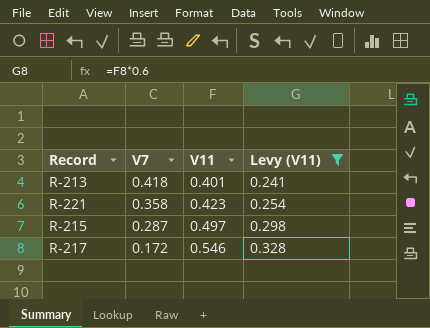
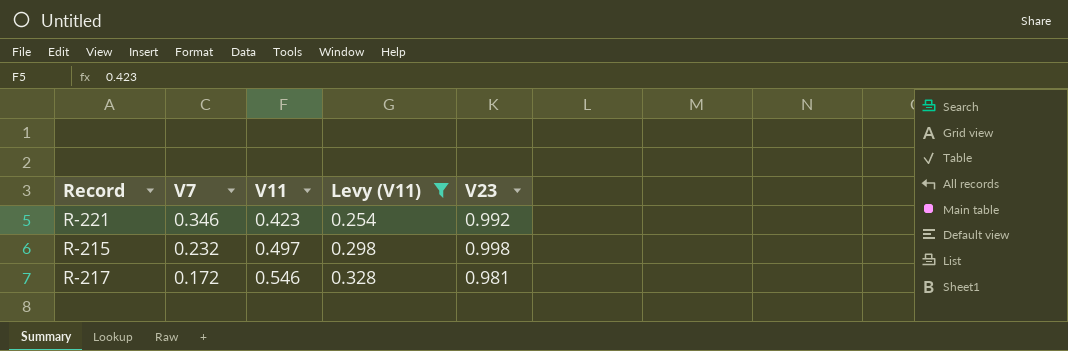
column V23 | position: none -> 5
row R-213: 0.418 | 0.401 | 0.241 -> none
R-221 | V7: 0.358 -> 0.346
R-215 | V7: 0.287 -> 0.232

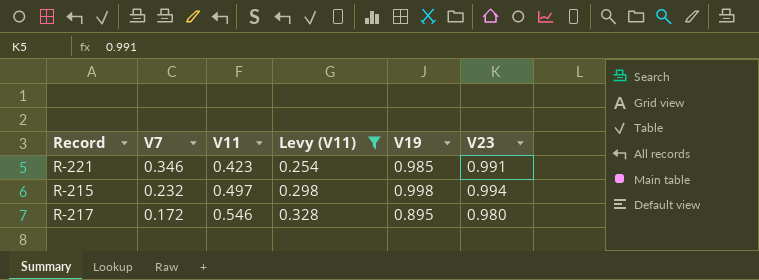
column V19 | position: none -> 5
R-221 | V23: 0.992 -> 0.991
R-215 | V23: 0.998 -> 0.994
R-217 | V23: 0.981 -> 0.980

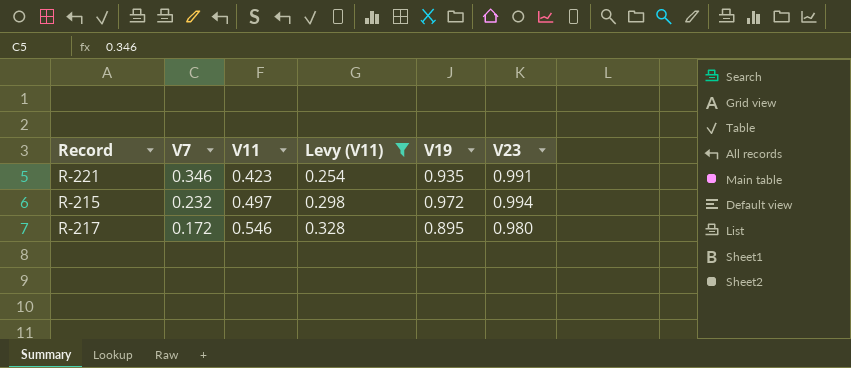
R-221 | V19: 0.985 -> 0.935
R-215 | V19: 0.998 -> 0.972

